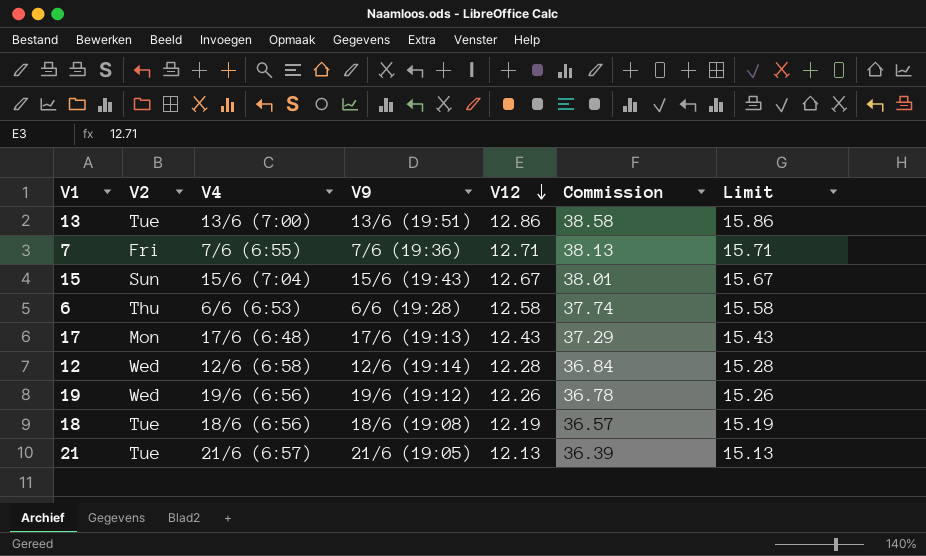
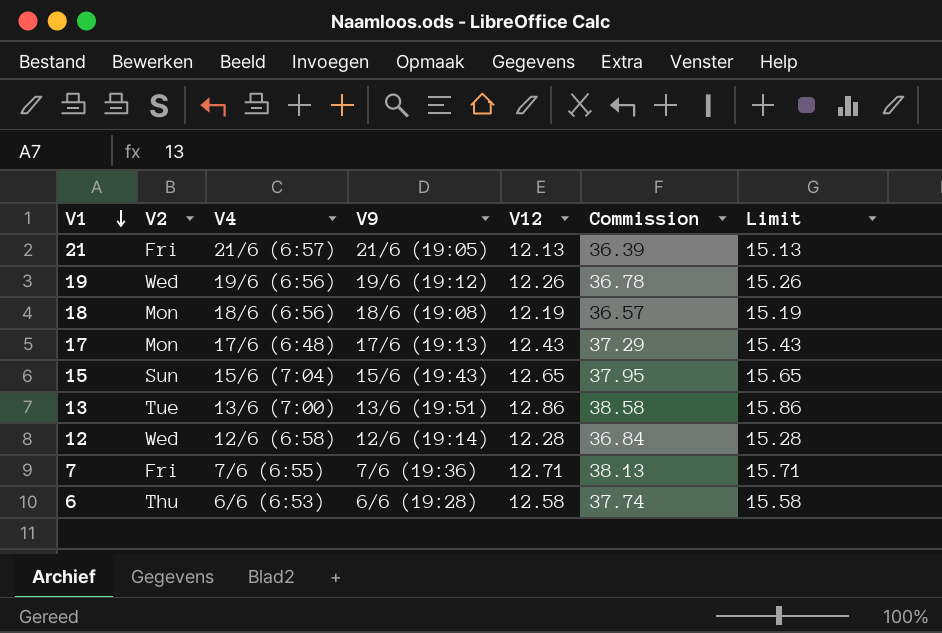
row order: V12 descending -> V1 descending
21 | V2: Tue -> Fri
18 | V2: Tue -> Mon
15 | V12: 12.67 -> 12.65
15 | Commission: 38.01 -> 37.95
15 | Limit: 15.67 -> 15.65

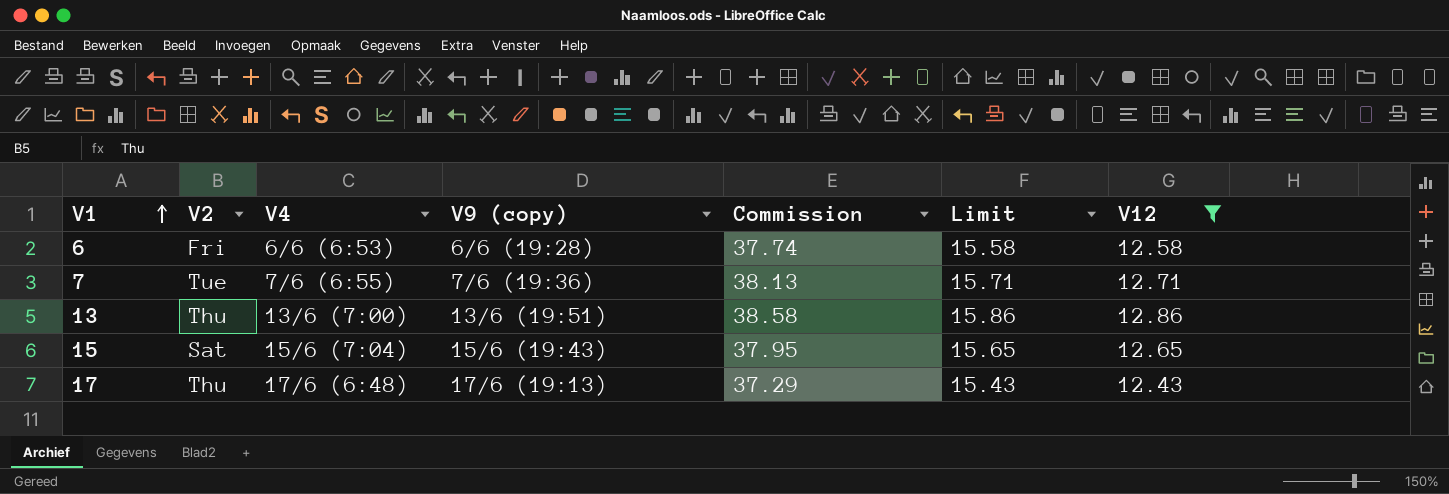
filter: none -> V12 >= 12.43
row order: V1 descending -> V1 ascending
column name: V9 -> V9 (copy)
column V12 | position: 5 -> 7
6 | V2: Thu -> Fri
7 | V2: Fri -> Tue
13 | V2: Tue -> Thu
15 | V2: Sun -> Sat
17 | V2: Mon -> Thu

